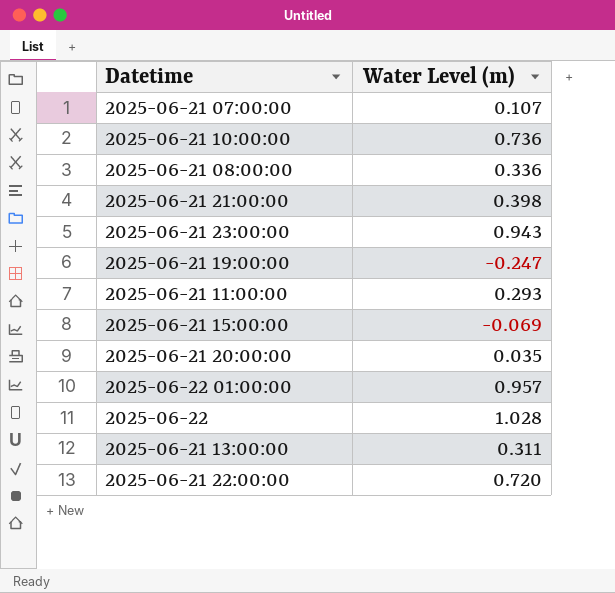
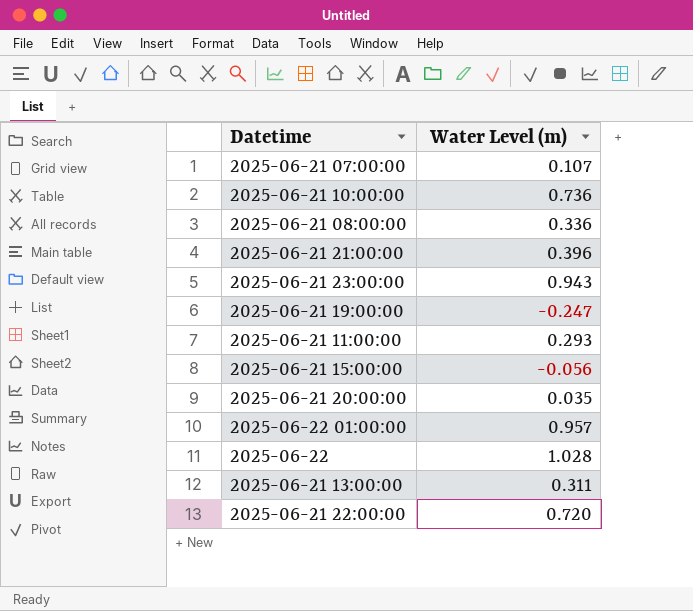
2025-06-21 21:00:00 | Water Level (m): 0.398 -> 0.396
2025-06-21 15:00:00 | Water Level (m): -0.069 -> -0.056

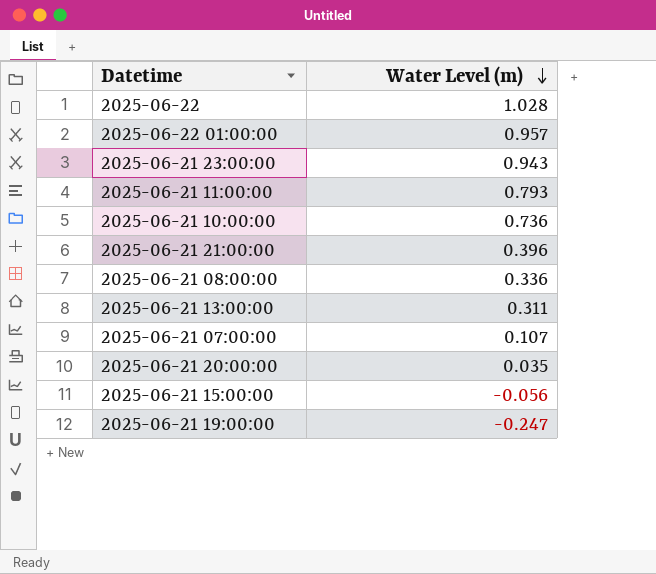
row order: none -> Water Level (m) descending
row 2025-06-21 22:00:00: 0.720 -> none
2025-06-21 11:00:00 | Water Level (m): 0.293 -> 0.793

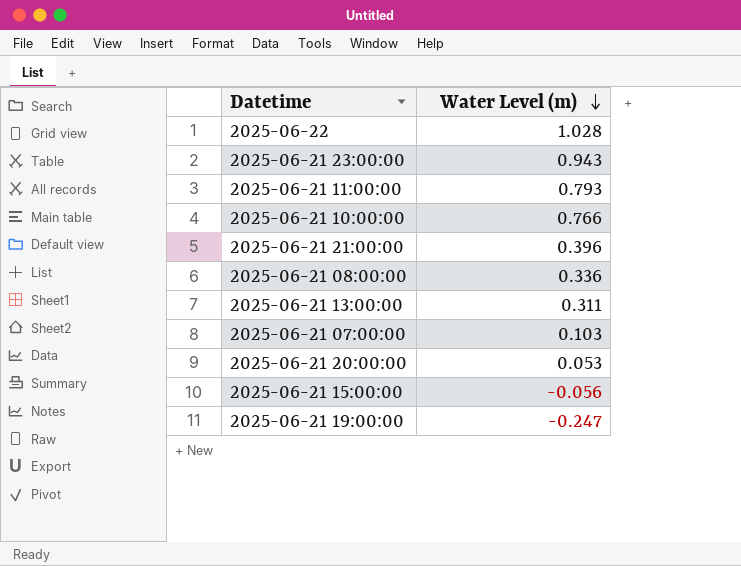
row 2025-06-22 01:00:00: 0.957 -> none
2025-06-21 10:00:00 | Water Level (m): 0.736 -> 0.766
2025-06-21 07:00:00 | Water Level (m): 0.107 -> 0.103
2025-06-21 20:00:00 | Water Level (m): 0.035 -> 0.053

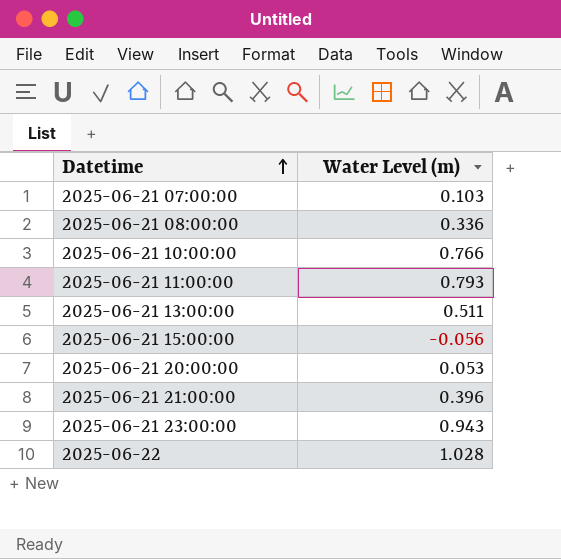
row order: Water Level (m) descending -> Datetime ascending
row 2025-06-21 19:00:00: -0.247 -> none
2025-06-21 13:00:00 | Water Level (m): 0.311 -> 0.511

